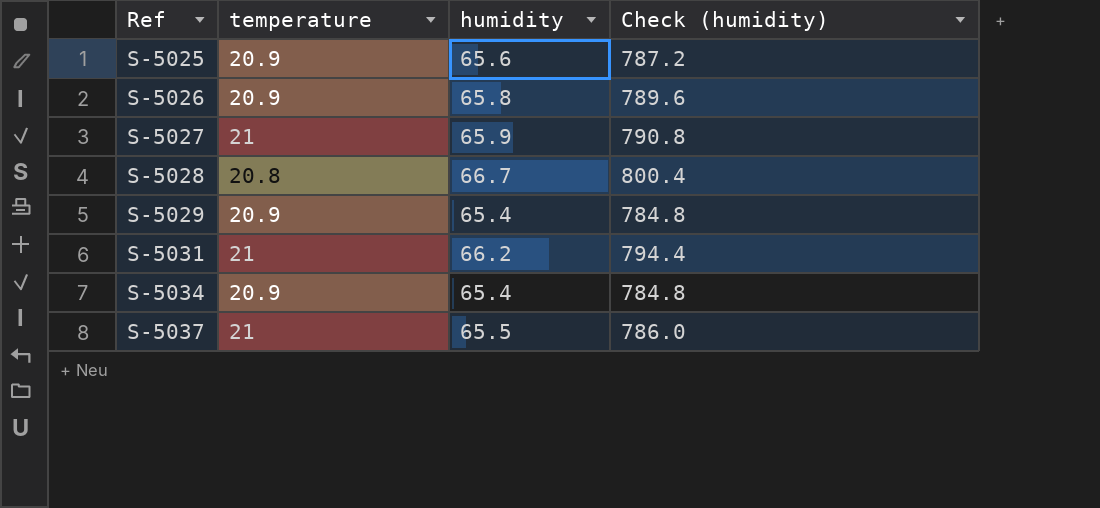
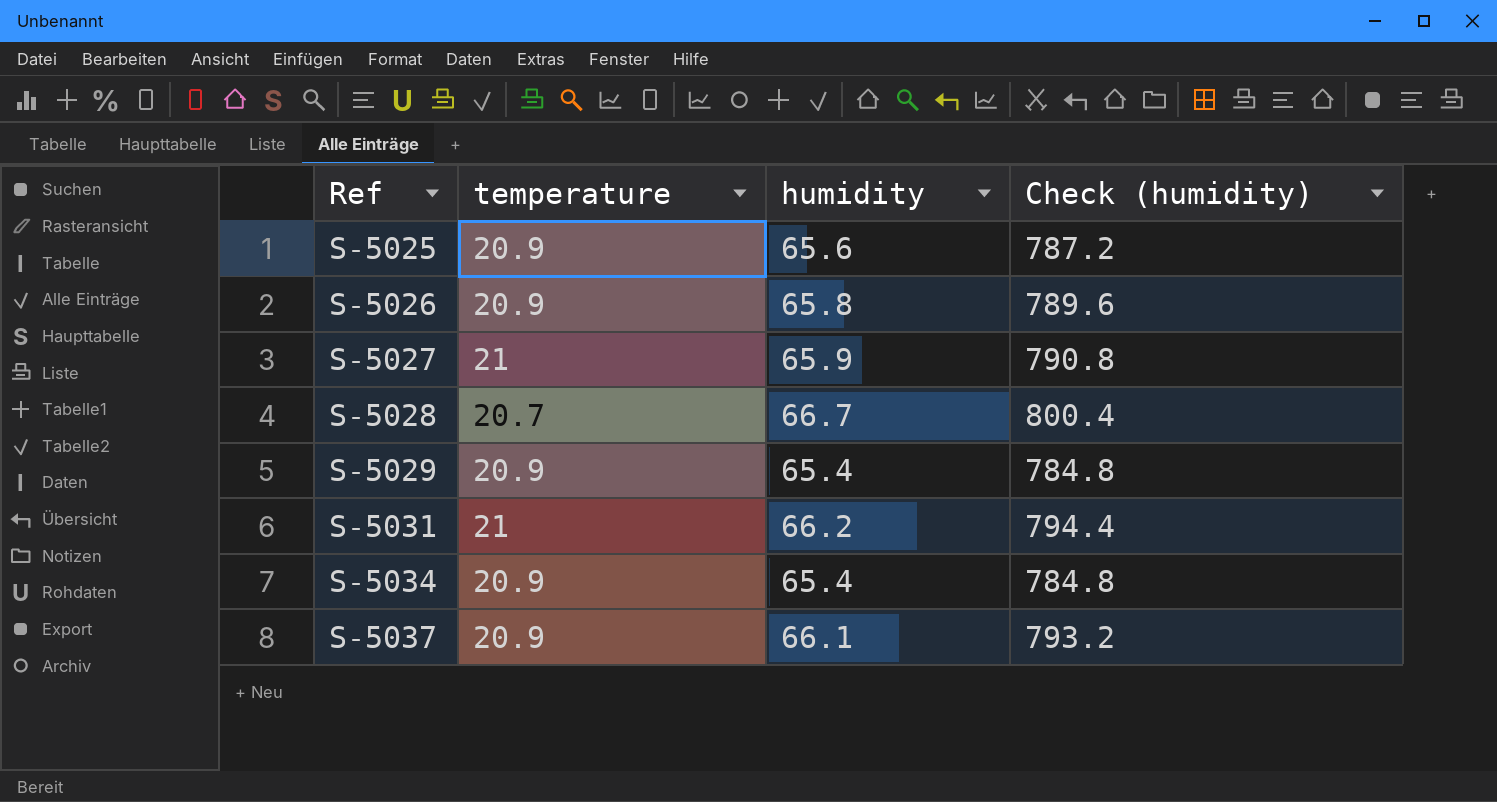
S-5028 | temperature: 20.8 -> 20.7
S-5037 | temperature: 21 -> 20.9
S-5037 | humidity: 65.5 -> 66.1
S-5037 | Check (humidity): 786.0 -> 793.2

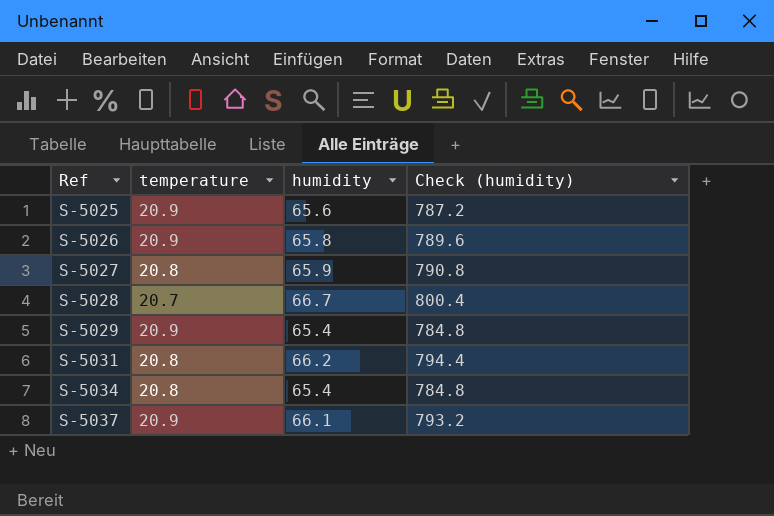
S-5027 | temperature: 21 -> 20.8
S-5031 | temperature: 21 -> 20.8
S-5034 | temperature: 20.9 -> 20.8

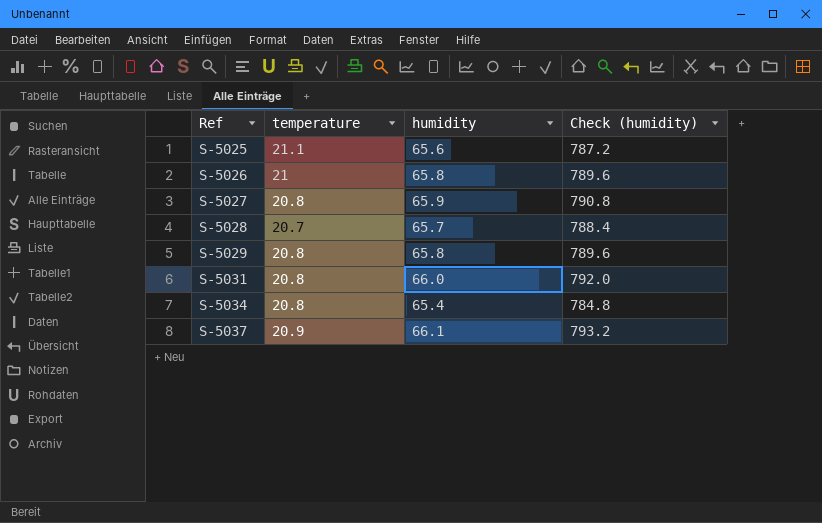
S-5025 | temperature: 20.9 -> 21.1
S-5026 | temperature: 20.9 -> 21
S-5028 | humidity: 66.7 -> 65.7
S-5028 | Check (humidity): 800.4 -> 788.4
S-5029 | temperature: 20.9 -> 20.8
S-5029 | humidity: 65.4 -> 65.8
S-5029 | Check (humidity): 784.8 -> 789.6
S-5031 | humidity: 66.2 -> 66.0
S-5031 | Check (humidity): 794.4 -> 792.0

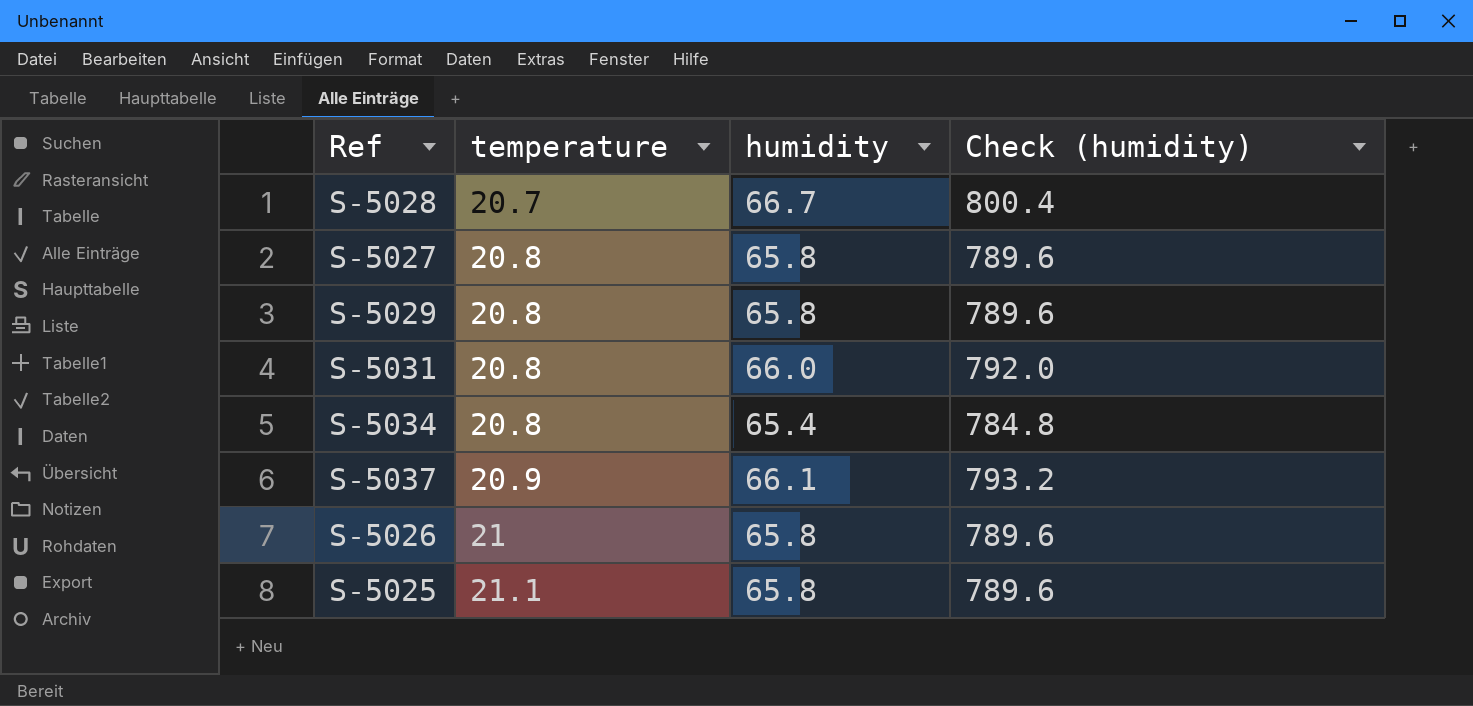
row order: Ref ascending -> temperature ascending
S-5028 | humidity: 65.7 -> 66.7
S-5028 | Check (humidity): 788.4 -> 800.4
S-5027 | humidity: 65.9 -> 65.8
S-5027 | Check (humidity): 790.8 -> 789.6
S-5025 | humidity: 65.6 -> 65.8
S-5025 | Check (humidity): 787.2 -> 789.6

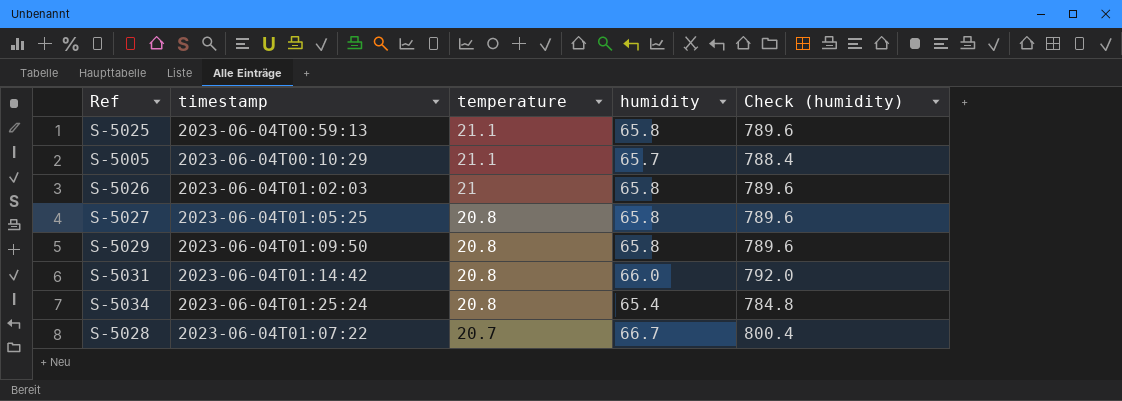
row order: temperature ascending -> temperature descending
column timestamp | position: none -> 2
row S-5037: 20.9 | 66.1 | 793.2 -> none
row S-5005: none -> 2023-06-04T00:10:29 | 21.1 | 65.7 | 788.4

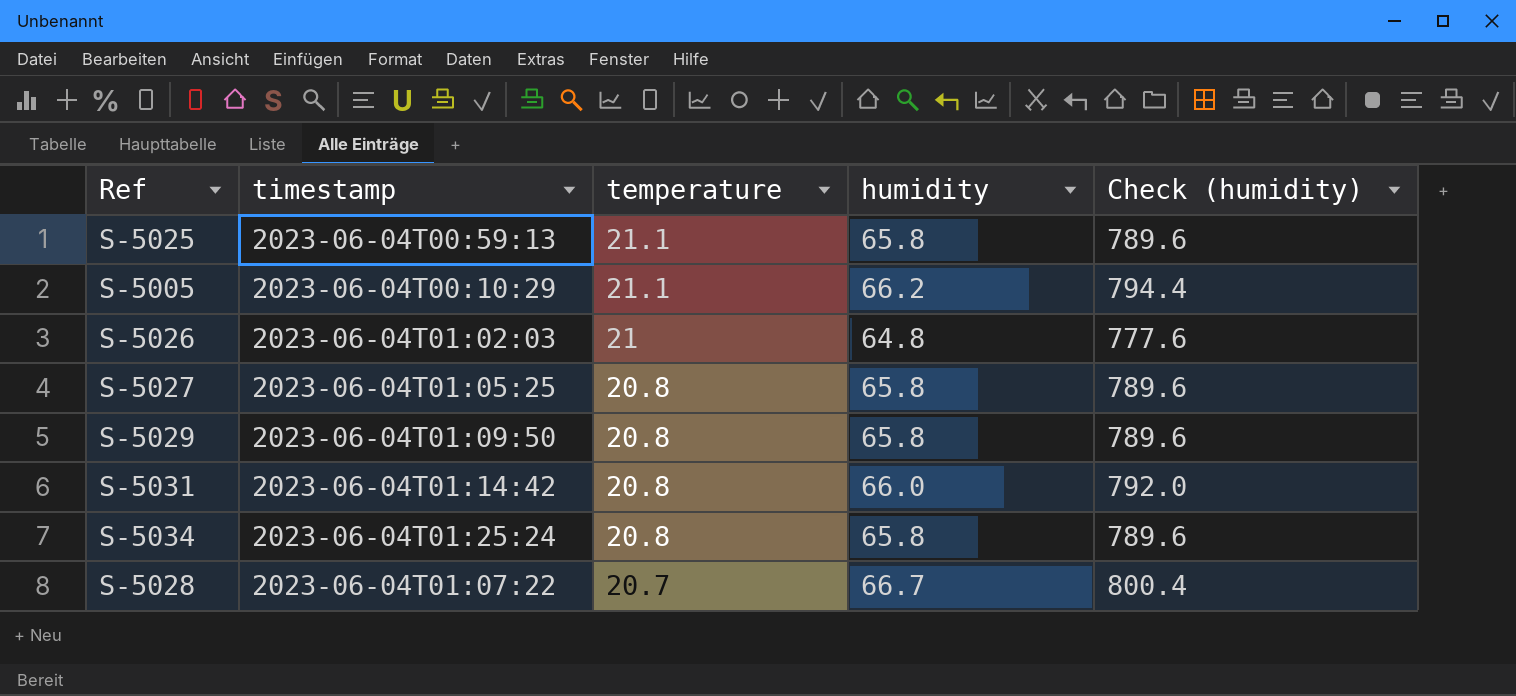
S-5005 | humidity: 65.7 -> 66.2
S-5005 | Check (humidity): 788.4 -> 794.4
S-5026 | humidity: 65.8 -> 64.8
S-5026 | Check (humidity): 789.6 -> 777.6
S-5034 | humidity: 65.4 -> 65.8
S-5034 | Check (humidity): 784.8 -> 789.6

